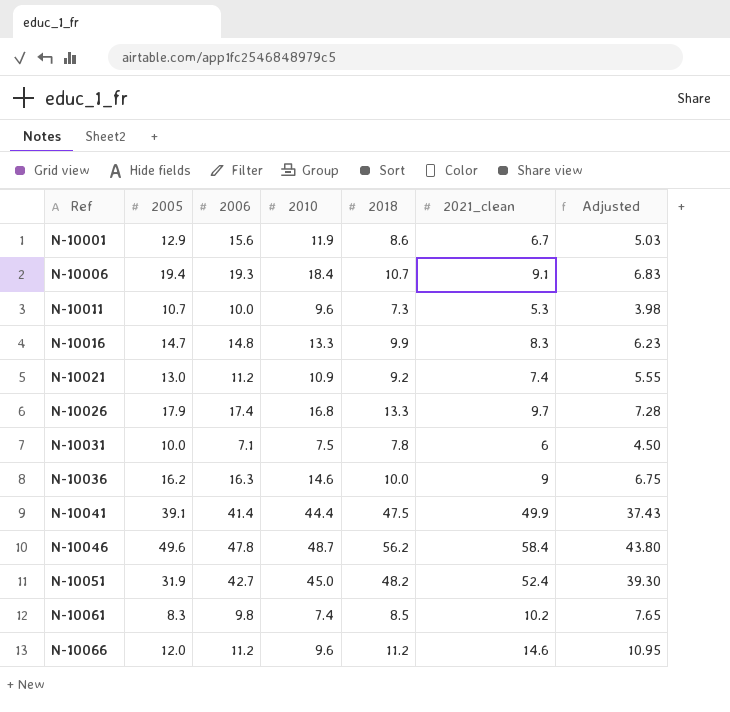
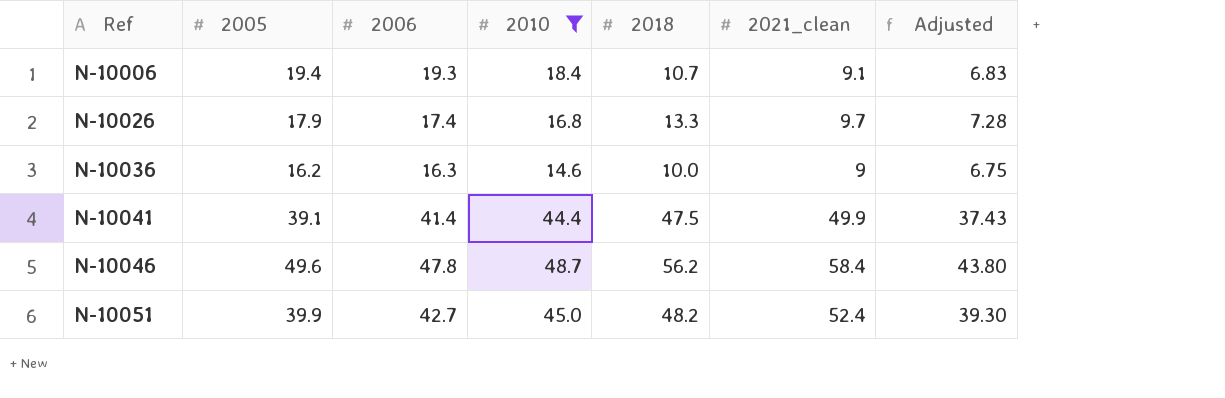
filter: none -> 2010 >= 14.6
N-10051 | 2005: 31.9 -> 39.9

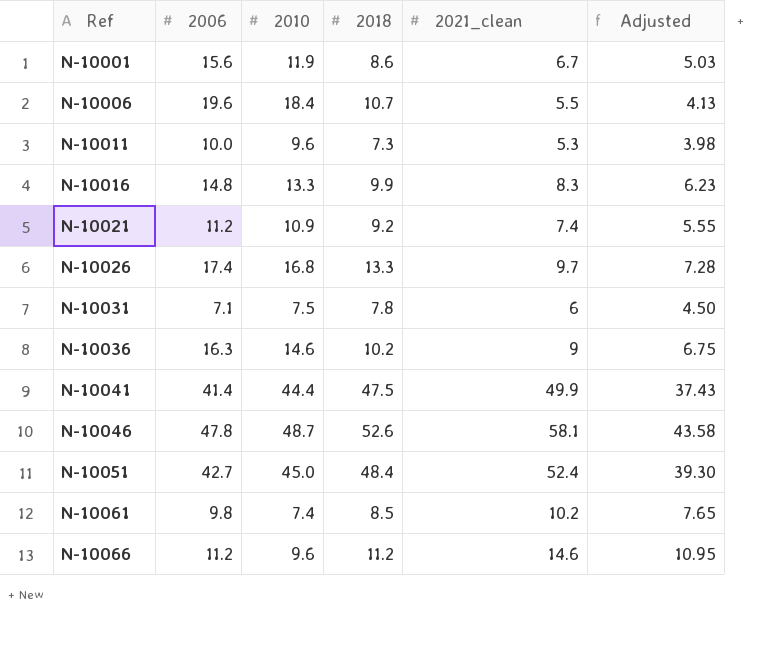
filter: 2010 >= 14.6 -> none
column 2005 | position: 2 -> none
N-10006 | 2006: 19.3 -> 19.6
N-10006 | 2021_clean: 9.1 -> 5.5
N-10006 | Adjusted: 6.83 -> 4.13
N-10036 | 2018: 10.0 -> 10.2
N-10046 | 2018: 56.2 -> 52.6
N-10046 | 2021_clean: 58.4 -> 58.1
N-10046 | Adjusted: 43.80 -> 43.58
N-10051 | 2018: 48.2 -> 48.4

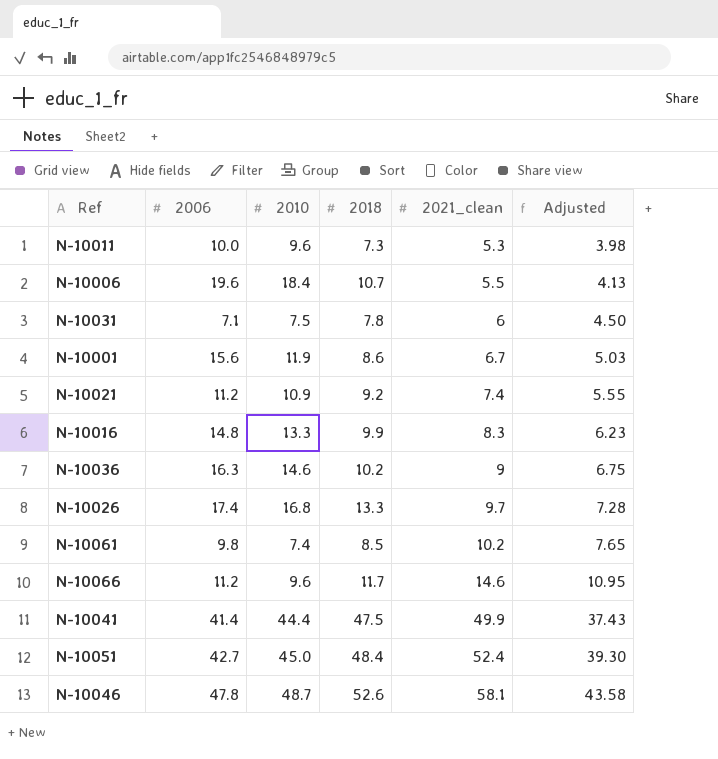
row order: Ref ascending -> 2021_clean ascending
N-10066 | 2018: 11.2 -> 11.7

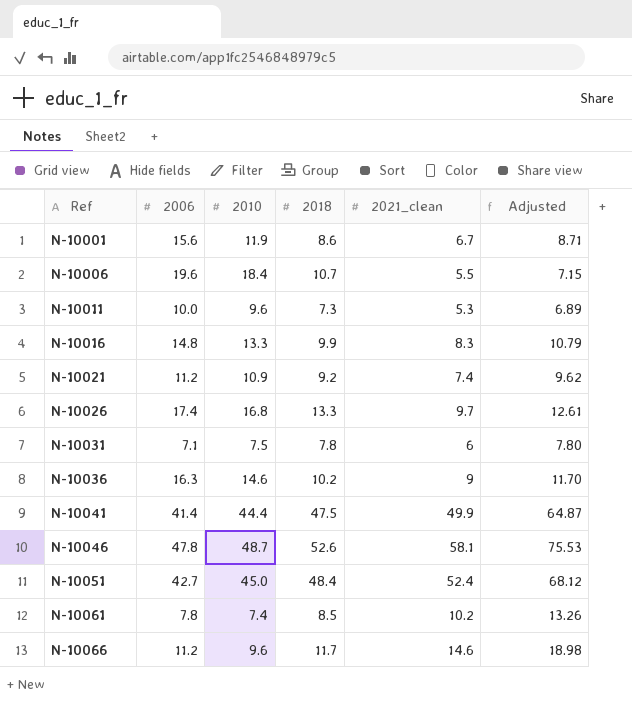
row order: 2021_clean ascending -> Ref ascending
column Adjusted | formula: [2021_clean] * 0.75 -> [2021_clean] * 1.3
N-10061 | 2006: 9.8 -> 7.8

